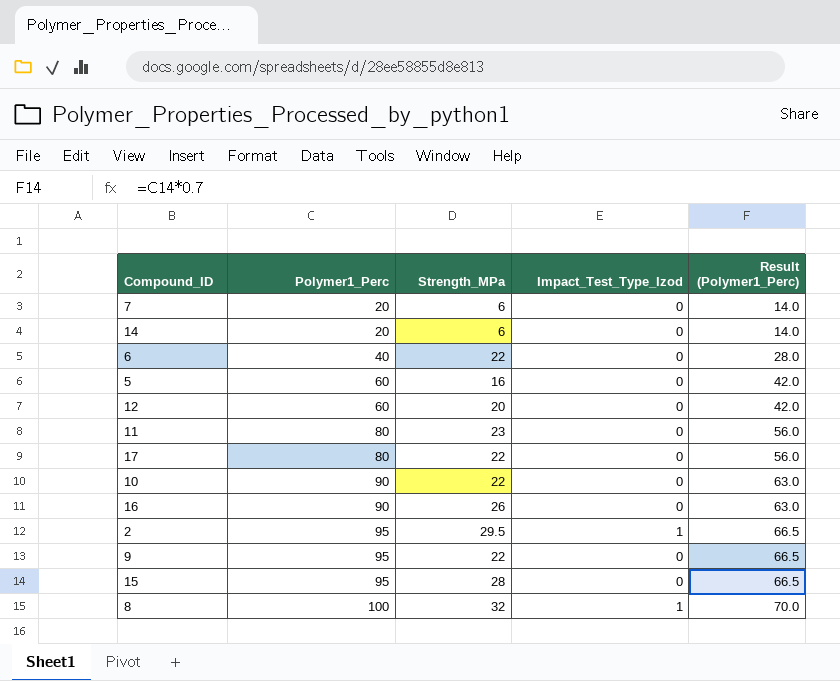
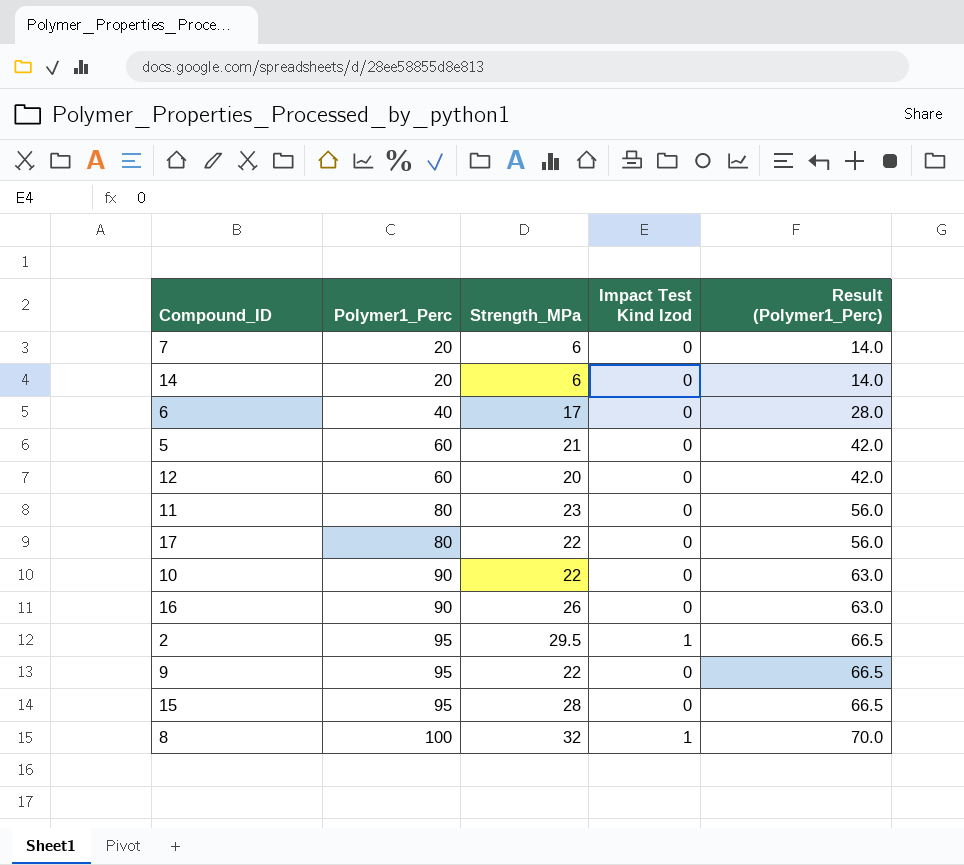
column name: Impact_Test_Type_Izod -> Impact Test Kind Izod
6 | Strength_MPa: 22 -> 17
5 | Strength_MPa: 16 -> 21

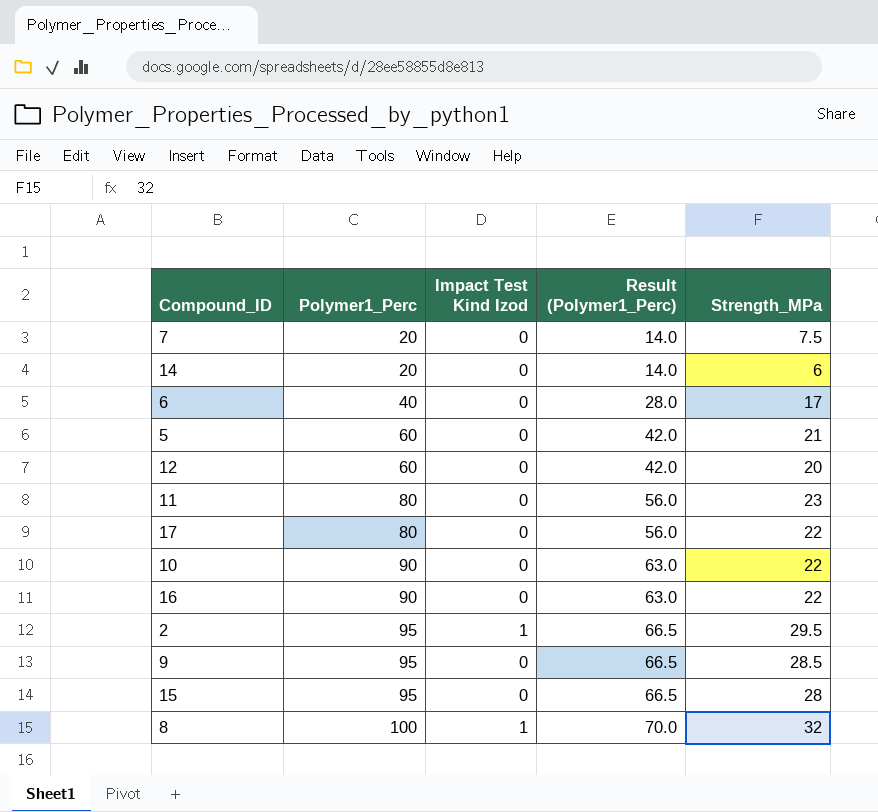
column Strength_MPa | position: 3 -> 5
7 | Strength_MPa: 6 -> 7.5
16 | Strength_MPa: 26 -> 22
9 | Strength_MPa: 22 -> 28.5

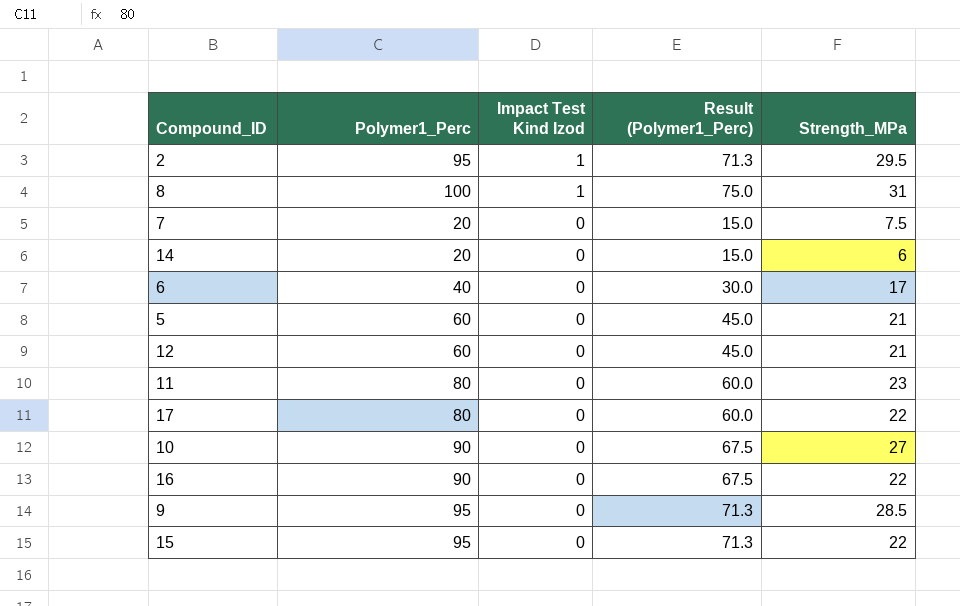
row order: Polymer1_Perc ascending -> Impact Test Kind Izod descending
column Result (Polymer1_Perc) | formula: [Polymer1_Perc] * 0.7 -> [Polymer1_Perc] * 0.75
8 | Strength_MPa: 32 -> 31
12 | Strength_MPa: 20 -> 21
10 | Strength_MPa: 22 -> 27
15 | Strength_MPa: 28 -> 22

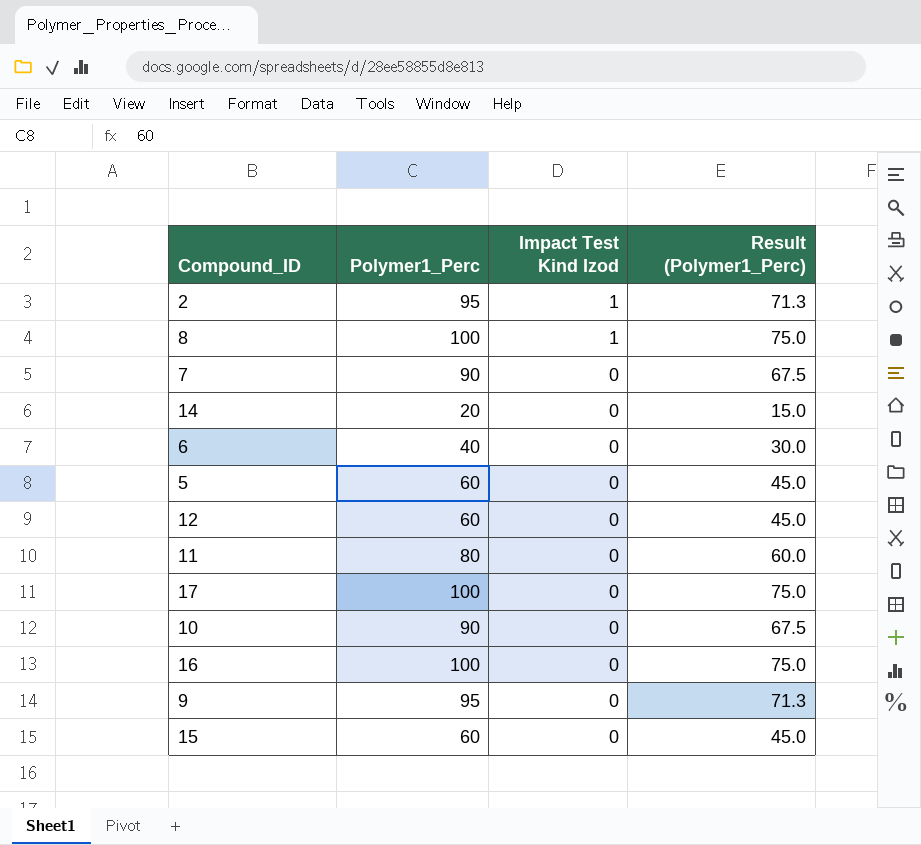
column Strength_MPa | position: 5 -> none
7 | Polymer1_Perc: 20 -> 90
7 | Result (Polymer1_Perc): 15.0 -> 67.5
17 | Polymer1_Perc: 80 -> 100
17 | Result (Polymer1_Perc): 60.0 -> 75.0
16 | Polymer1_Perc: 90 -> 100
16 | Result (Polymer1_Perc): 67.5 -> 75.0
15 | Polymer1_Perc: 95 -> 60
15 | Result (Polymer1_Perc): 71.3 -> 45.0

